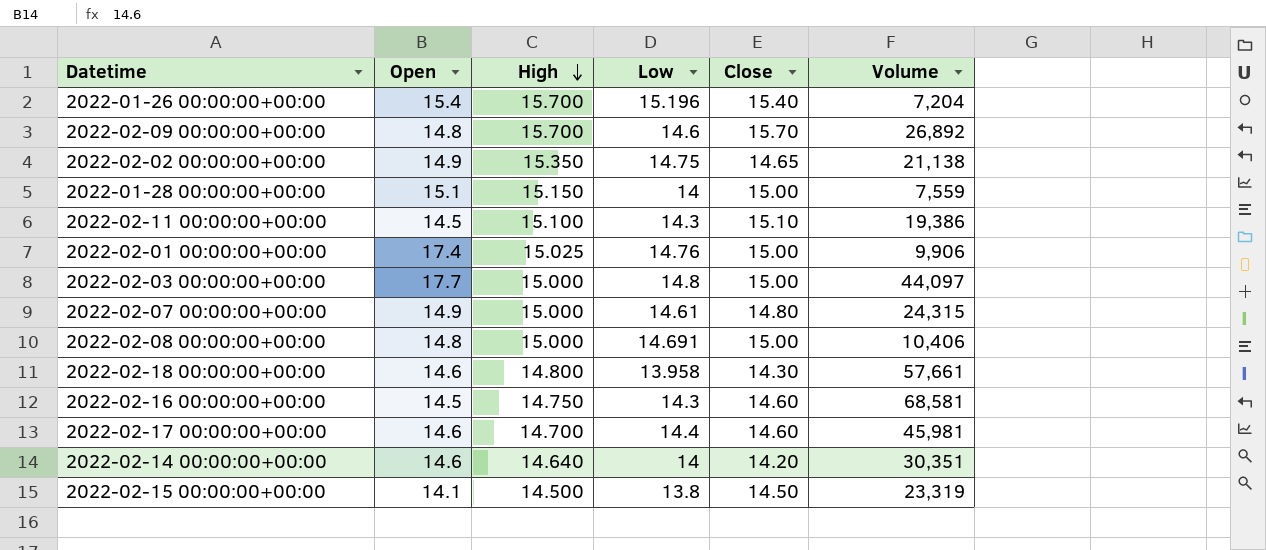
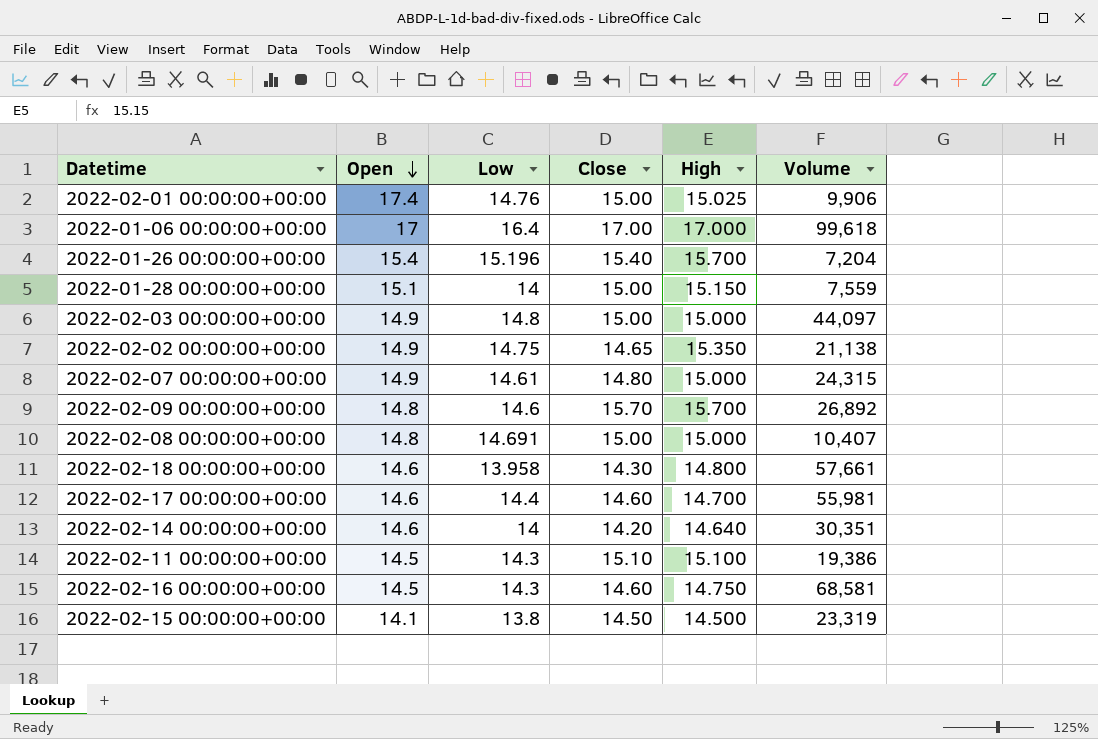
row order: High descending -> Open descending
column High | position: 3 -> 5
row 2022-01-06 00:00:00+00:00: none -> 17 | 16.4 | 17.00 | 17.000 | 99,618
2022-02-03 00:00:00+00:00 | Open: 17.7 -> 14.9
2022-02-08 00:00:00+00:00 | Volume: 10,406 -> 10,407
2022-02-17 00:00:00+00:00 | Volume: 45,981 -> 55,981

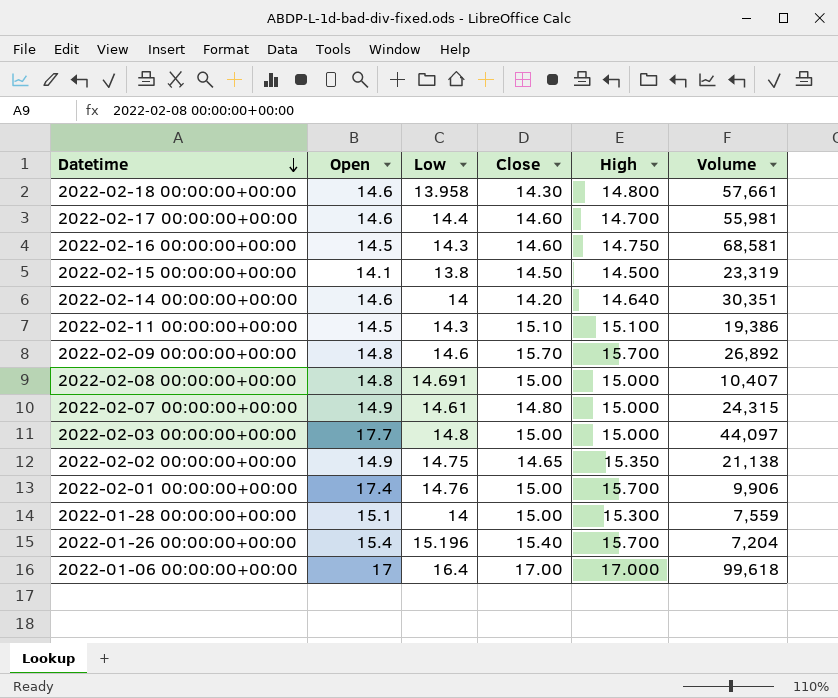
row order: Open descending -> Datetime descending
2022-02-03 00:00:00+00:00 | Open: 14.9 -> 17.7
2022-02-01 00:00:00+00:00 | High: 15.025 -> 15.700
2022-01-28 00:00:00+00:00 | High: 15.150 -> 15.300

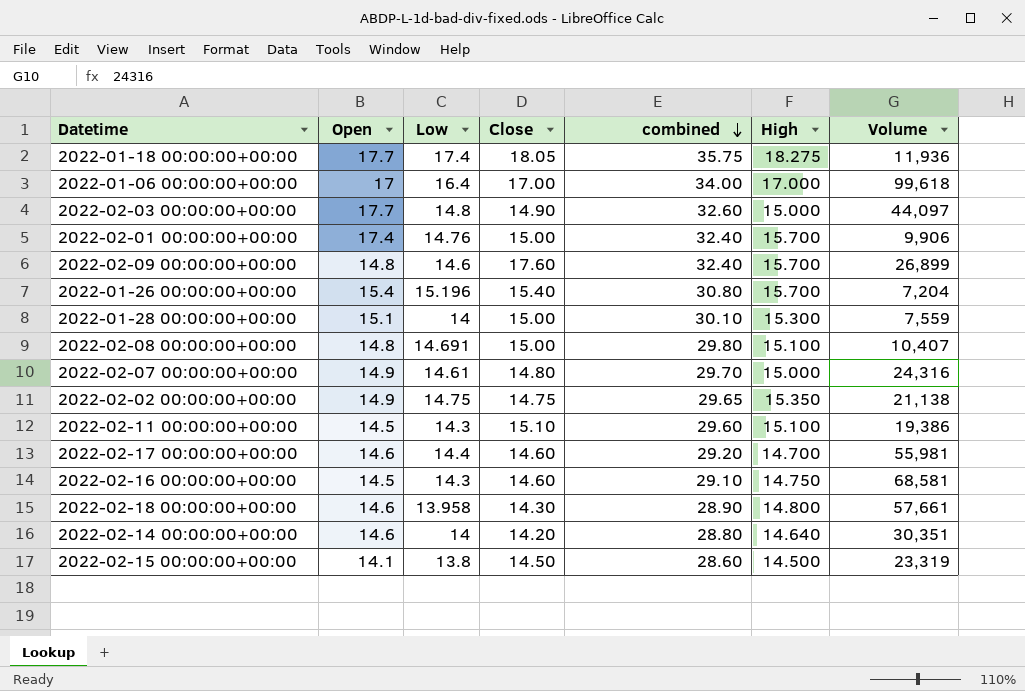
row order: Datetime descending -> combined descending
column combined | formula: none -> [Open] + [Close]
row 2022-01-18 00:00:00+00:00: none -> 17.7 | 17.4 | 18.05 | 35.75 | 18.275 | 11,936
2022-02-03 00:00:00+00:00 | Close: 15.00 -> 14.90
2022-02-09 00:00:00+00:00 | Close: 15.70 -> 17.60
2022-02-09 00:00:00+00:00 | Volume: 26,892 -> 26,899
2022-02-08 00:00:00+00:00 | High: 15.000 -> 15.100
2022-02-07 00:00:00+00:00 | Volume: 24,315 -> 24,316
2022-02-02 00:00:00+00:00 | Close: 14.65 -> 14.75

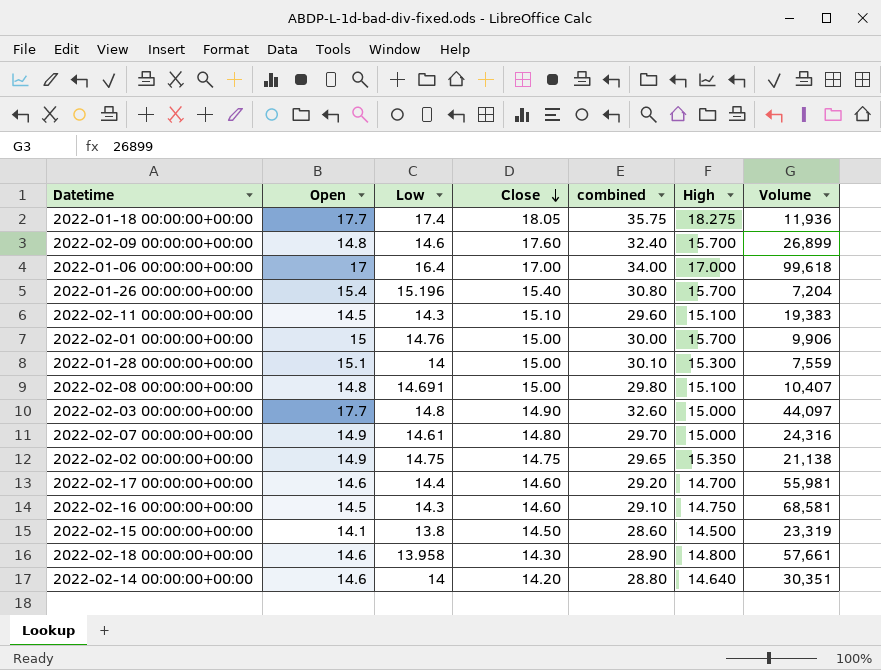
row order: combined descending -> Close descending
2022-02-11 00:00:00+00:00 | Volume: 19,386 -> 19,383
2022-02-01 00:00:00+00:00 | Open: 17.4 -> 15
2022-02-01 00:00:00+00:00 | combined: 32.40 -> 30.00

